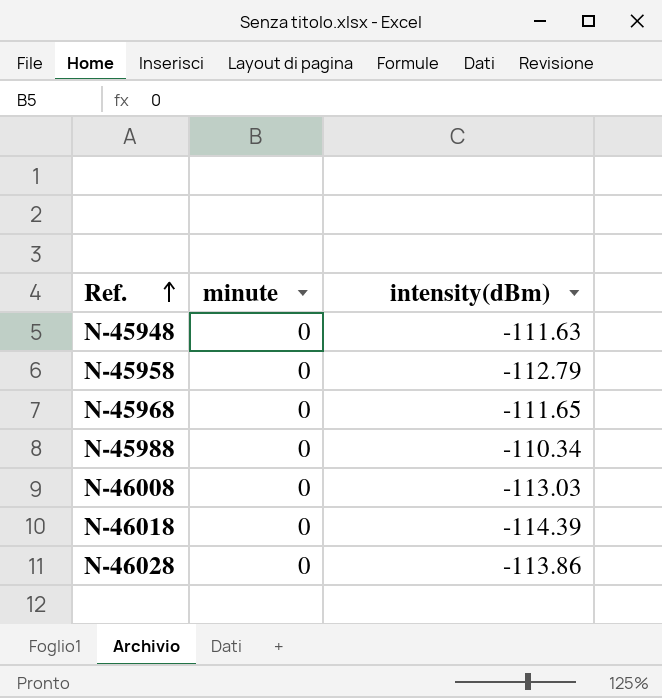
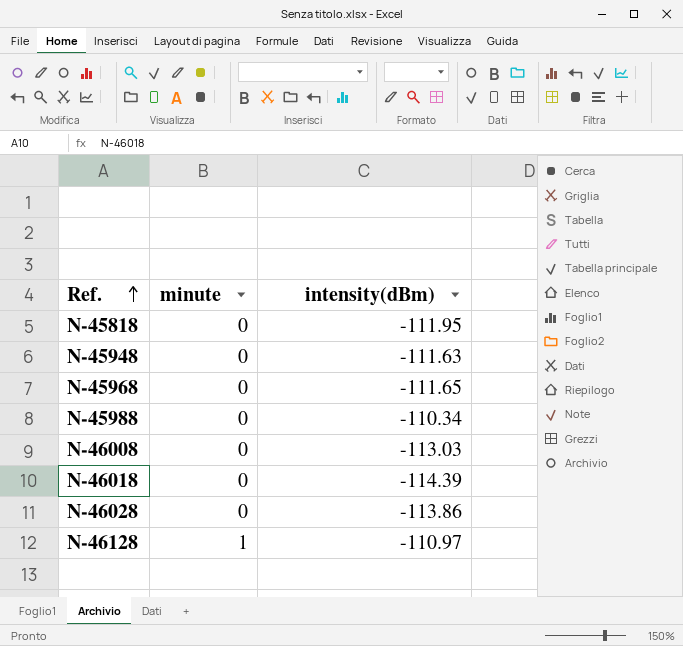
row N-45958: 0 | -112.79 -> none
row N-45818: none -> 0 | -111.95
row N-46128: none -> 1 | -110.97

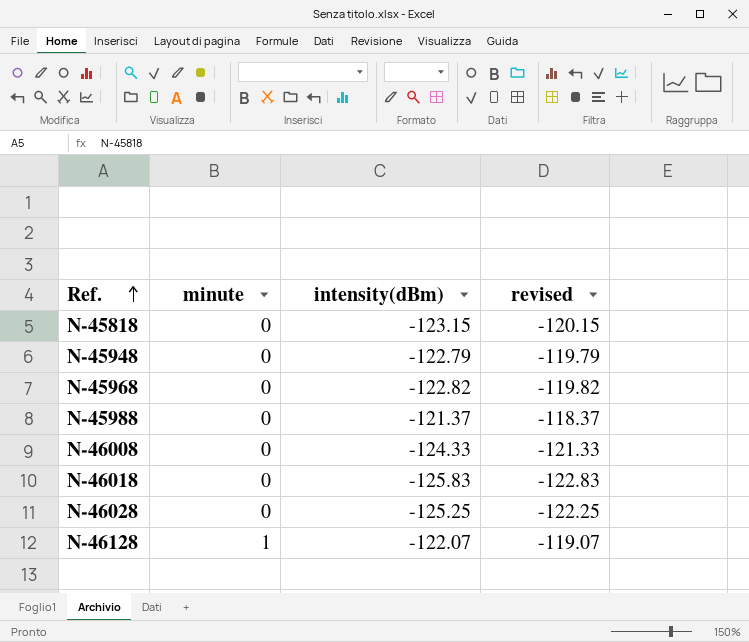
column revised | formula: none -> [intensity(dBm)] + 3
N-45818 | intensity(dBm): -111.95 -> -123.15
N-45948 | intensity(dBm): -111.63 -> -122.79
N-45968 | intensity(dBm): -111.65 -> -122.82
N-45988 | intensity(dBm): -110.34 -> -121.37
N-46008 | intensity(dBm): -113.03 -> -124.33
N-46018 | intensity(dBm): -114.39 -> -125.83
N-46028 | intensity(dBm): -113.86 -> -125.25
N-46128 | intensity(dBm): -110.97 -> -122.07

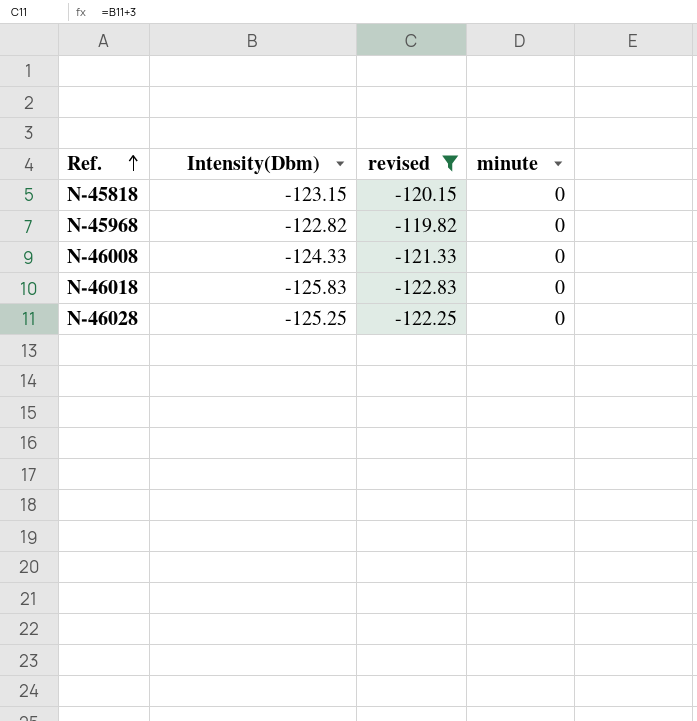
filter: none -> revised <= -119.82
column name: intensity(dBm) -> Intensity(Dbm)
column minute | position: 2 -> 4

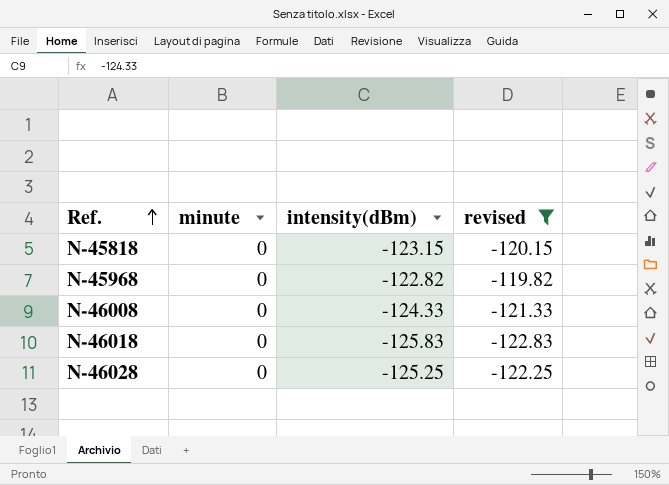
column minute | position: 4 -> 2
column name: Intensity(Dbm) -> intensity(dBm)

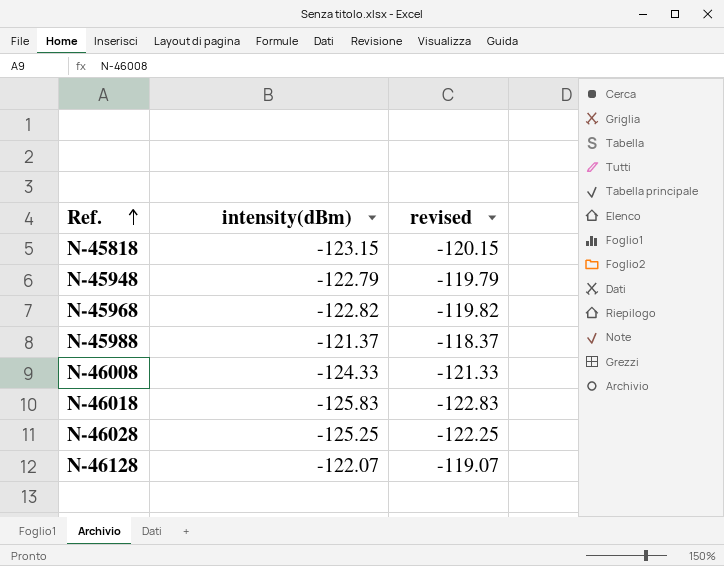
filter: revised <= -119.82 -> none
column minute | position: 2 -> none

